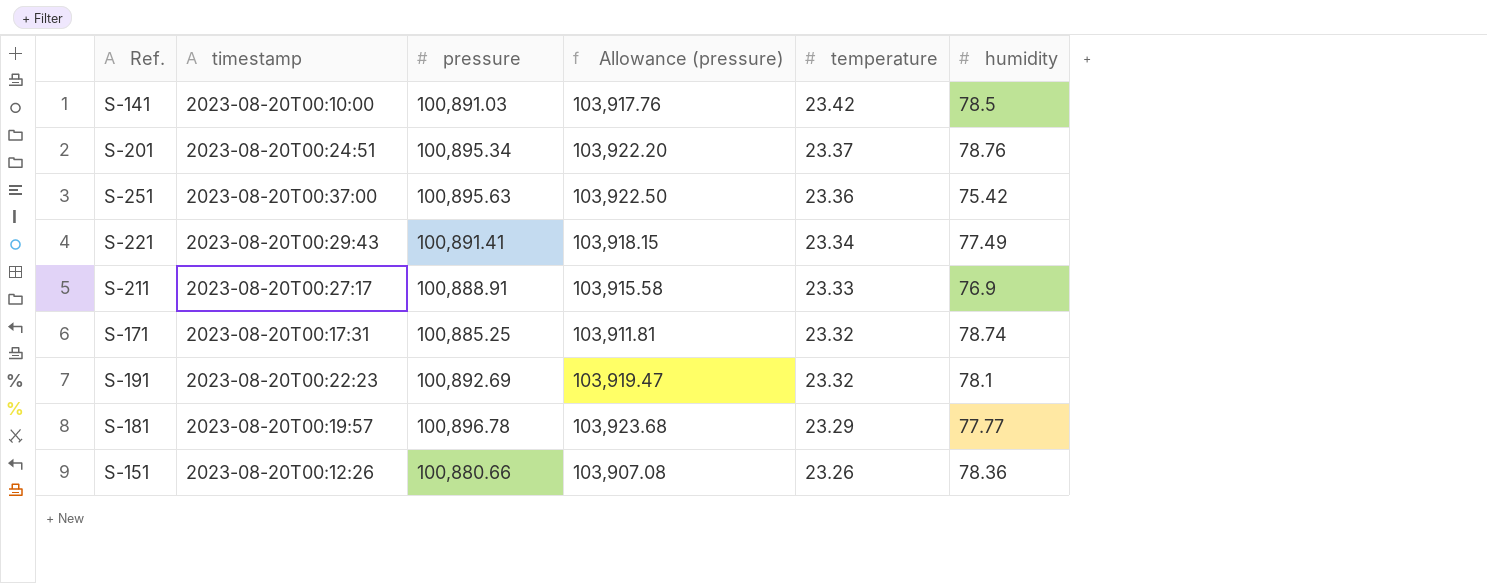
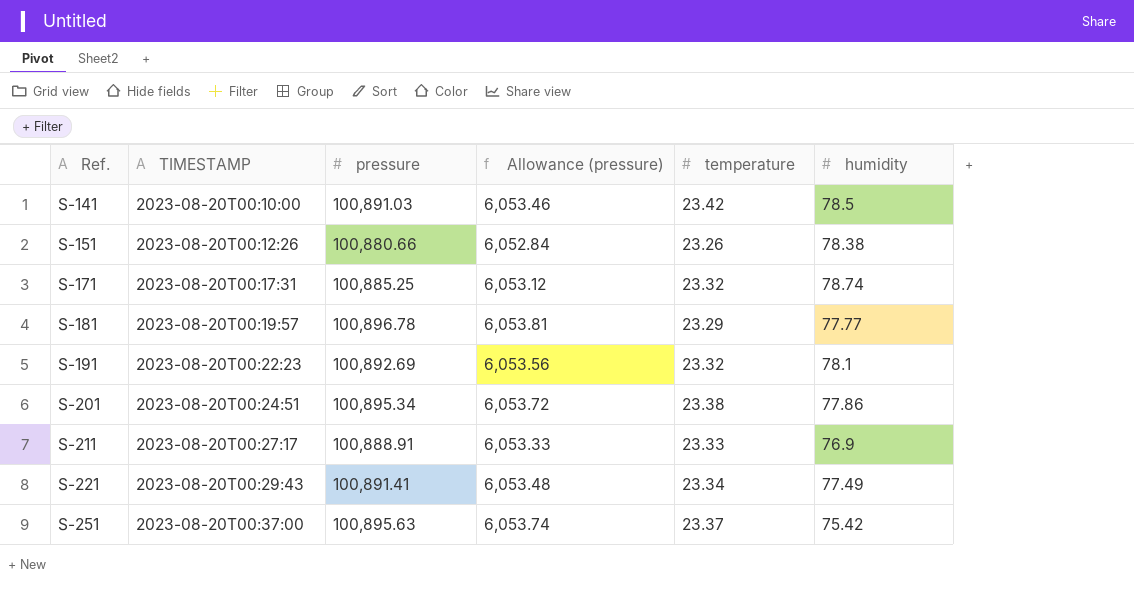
row order: temperature descending -> Ref. ascending
column name: timestamp -> TIMESTAMP
column Allowance (pressure) | formula: [pressure] * 1.03 -> [pressure] * 0.06
S-151 | humidity: 78.36 -> 78.38
S-201 | temperature: 23.37 -> 23.38
S-201 | humidity: 78.76 -> 77.86
S-251 | temperature: 23.36 -> 23.37

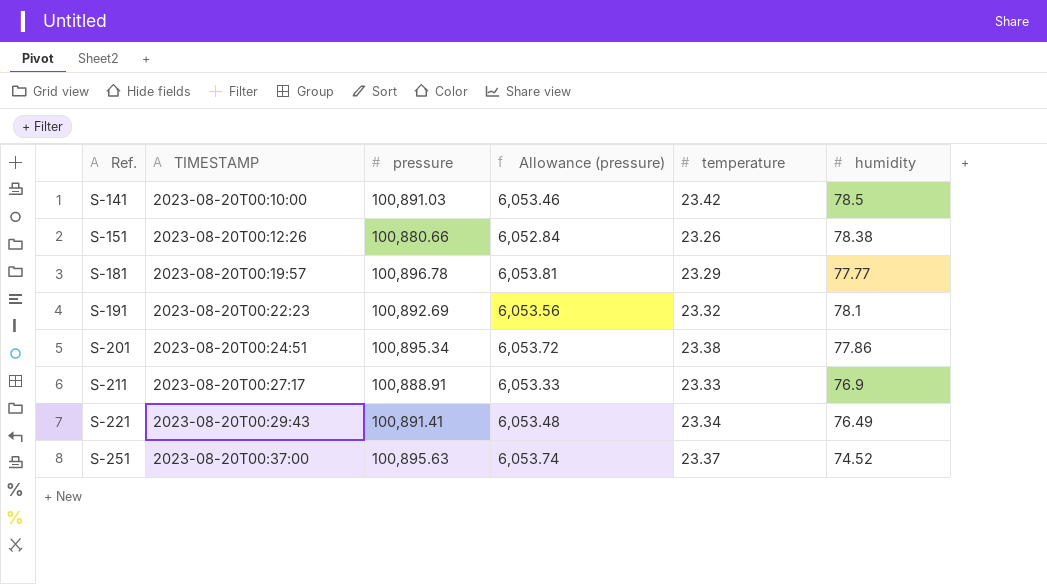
row S-171: 2023-08-20T00:17:31 | 100,885.25 | 6,053.12 | 23.32 | 78.74 -> none
S-221 | humidity: 77.49 -> 76.49
S-251 | humidity: 75.42 -> 74.52

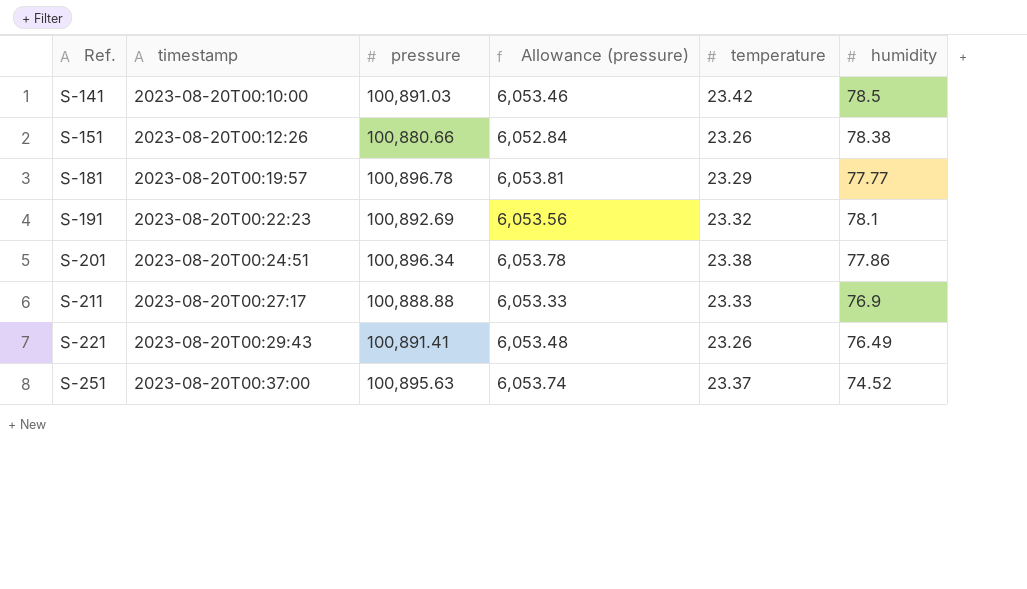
column name: TIMESTAMP -> timestamp
S-201 | pressure: 100,895.34 -> 100,896.34
S-201 | Allowance (pressure): 6,053.72 -> 6,053.78
S-211 | pressure: 100,888.91 -> 100,888.88
S-221 | temperature: 23.34 -> 23.26

